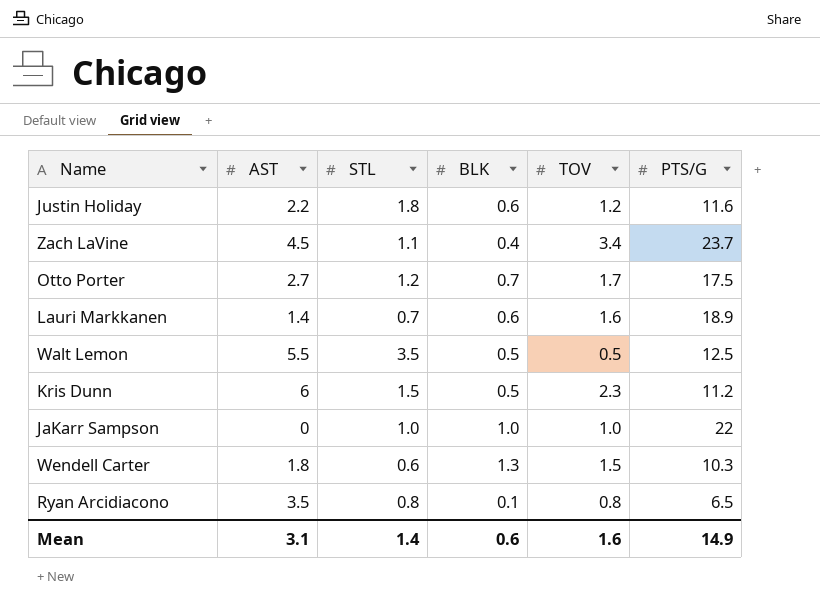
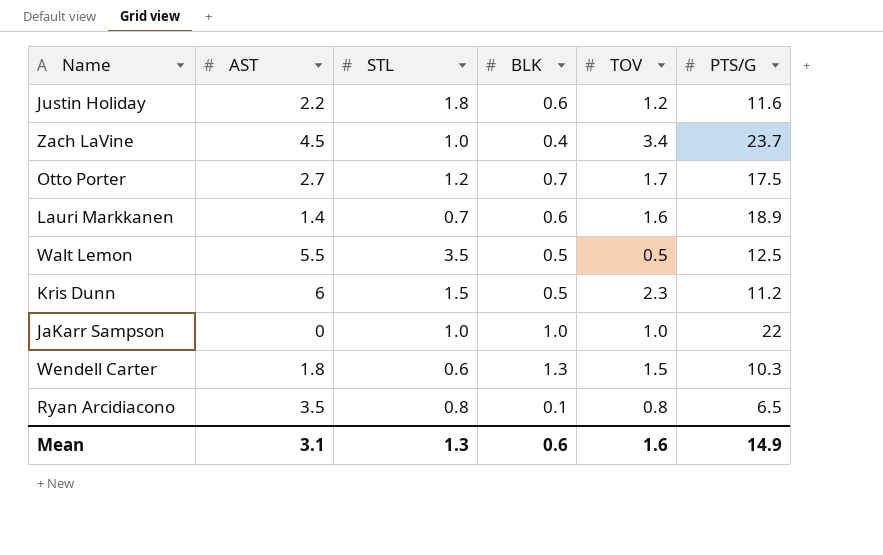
Zach LaVine | STL: 1.1 -> 1.0
Mean | STL: 1.4 -> 1.3

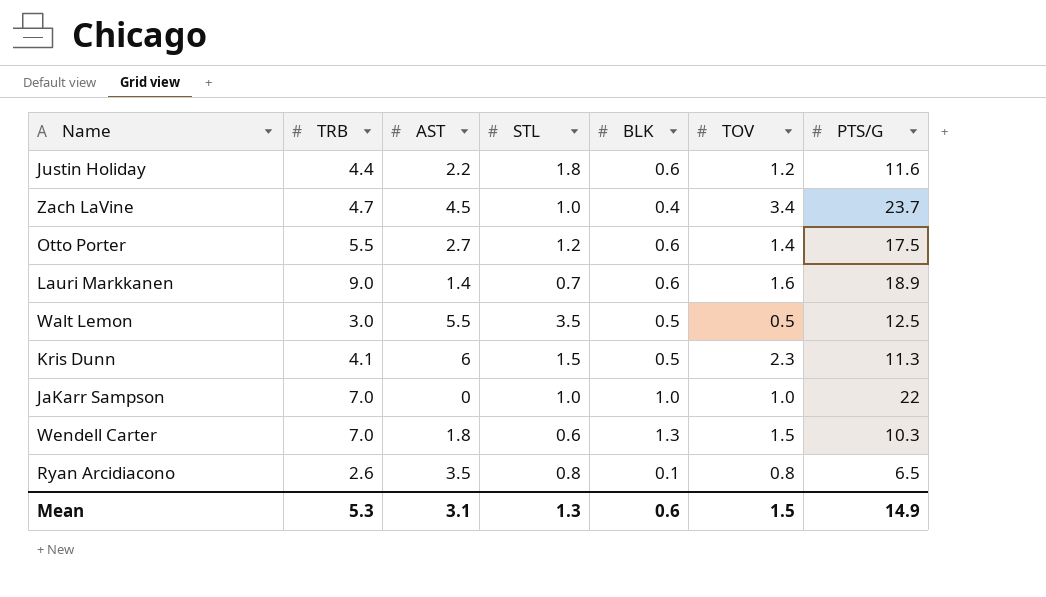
column TRB | position: none -> 2
Otto Porter | BLK: 0.7 -> 0.6
Otto Porter | TOV: 1.7 -> 1.4
Kris Dunn | PTS/G: 11.2 -> 11.3
Mean | TOV: 1.6 -> 1.5

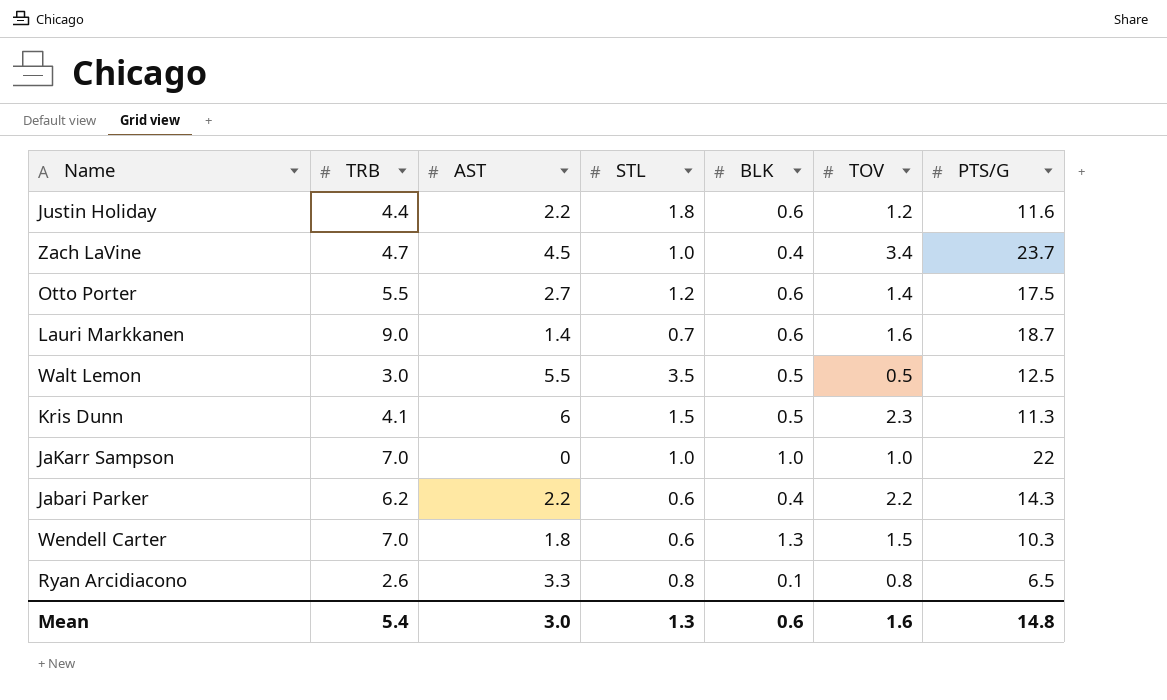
Lauri Markkanen | PTS/G: 18.9 -> 18.7
row Jabari Parker: none -> 6.2 | 2.2 | 0.6 | 0.4 | 2.2 | 14.3
Ryan Arcidiacono | AST: 3.5 -> 3.3
Mean | TRB: 5.3 -> 5.4
Mean | AST: 3.1 -> 3.0
Mean | TOV: 1.5 -> 1.6
Mean | PTS/G: 14.9 -> 14.8

